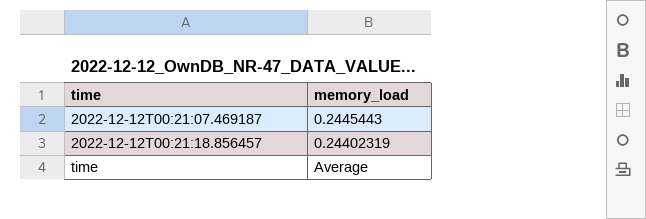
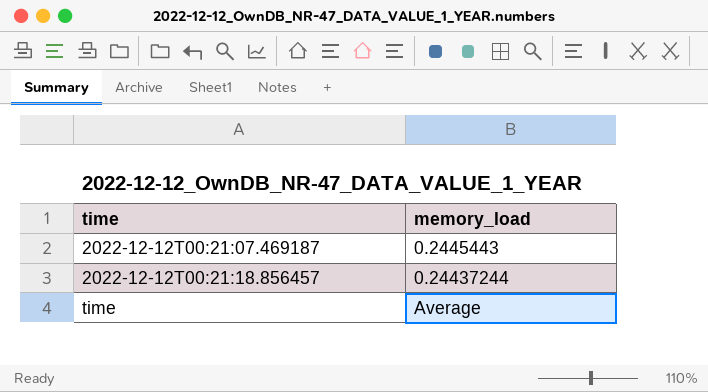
2022-12-12T00:21:18.856457 | memory_load: 0.24402319 -> 0.24437244

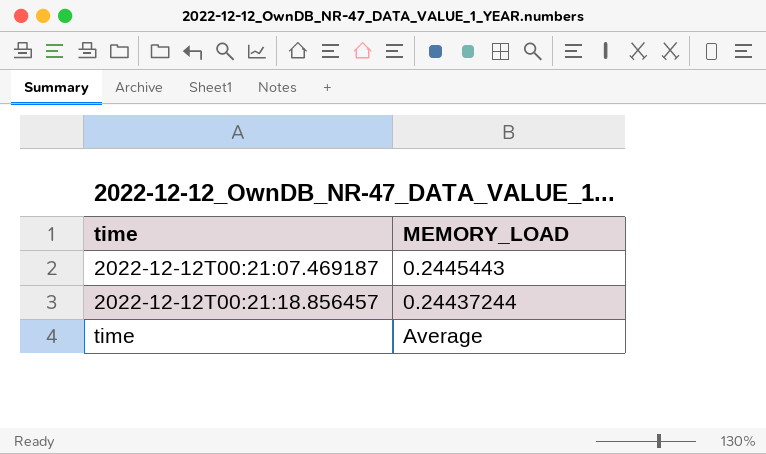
column name: memory_load -> MEMORY_LOAD

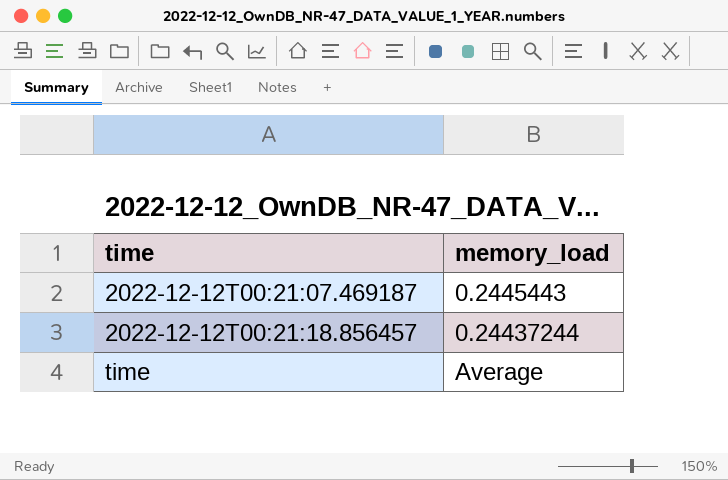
column name: MEMORY_LOAD -> memory_load

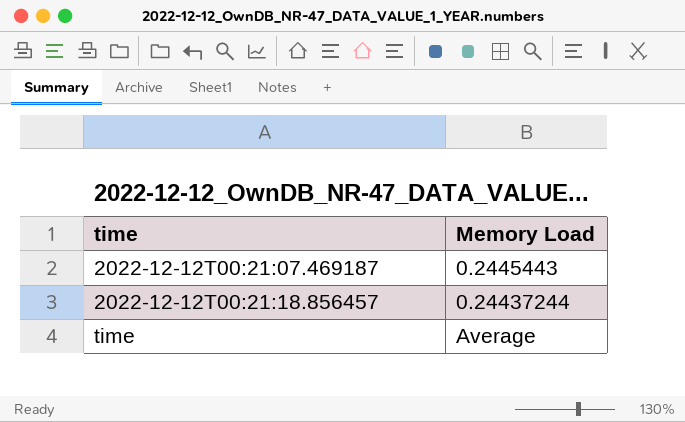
column name: memory_load -> Memory Load

